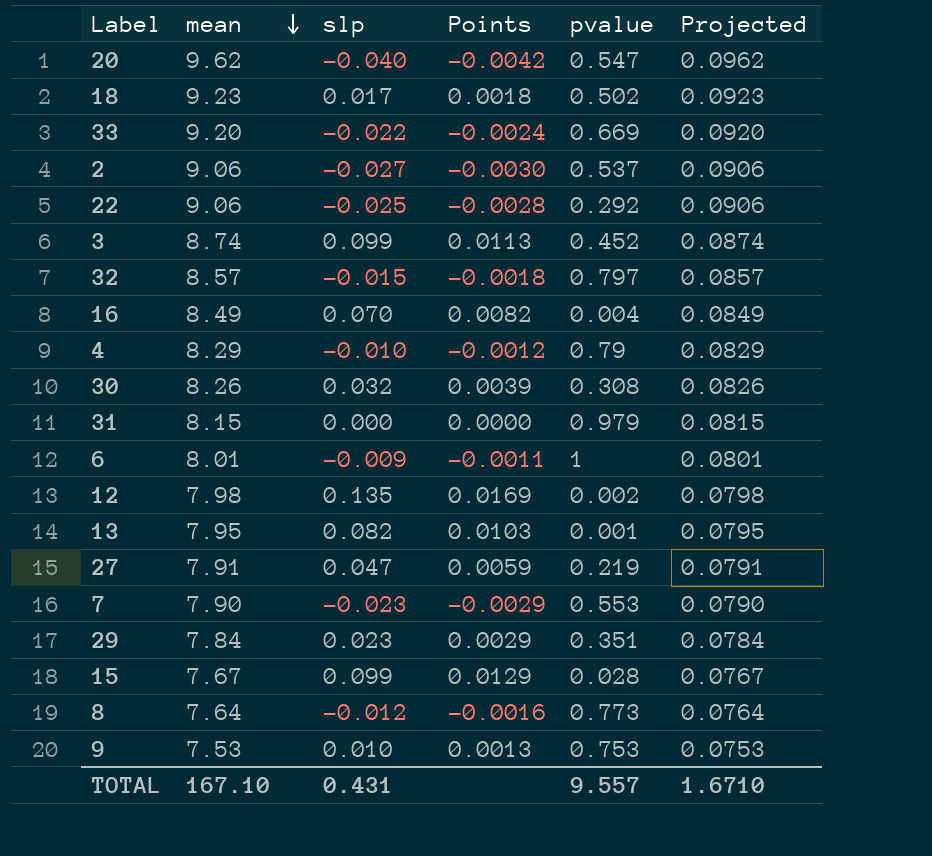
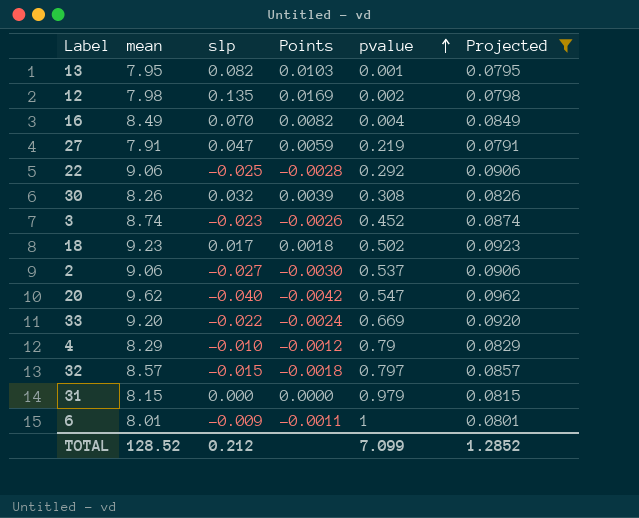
filter: none -> Projected >= 0.0791
row order: mean descending -> pvalue ascending
3 | slp: 0.099 -> -0.023
3 | Points: 0.0113 -> -0.0026
TOTAL | mean: 167.10 -> 128.52
TOTAL | slp: 0.431 -> 0.212
TOTAL | pvalue: 9.557 -> 7.099
TOTAL | Projected: 1.6710 -> 1.2852

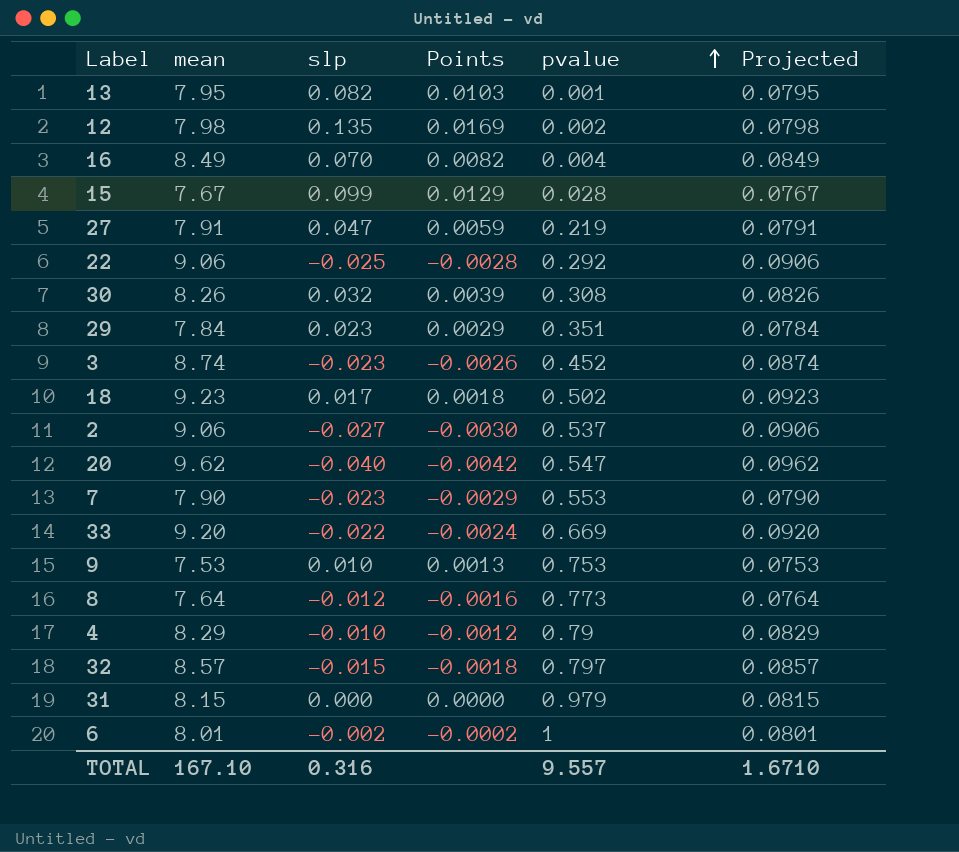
filter: Projected >= 0.0791 -> none
6 | slp: -0.009 -> -0.002
6 | Points: -0.0011 -> -0.0002
TOTAL | mean: 128.52 -> 167.10
TOTAL | slp: 0.212 -> 0.316
TOTAL | pvalue: 7.099 -> 9.557
TOTAL | Projected: 1.2852 -> 1.6710

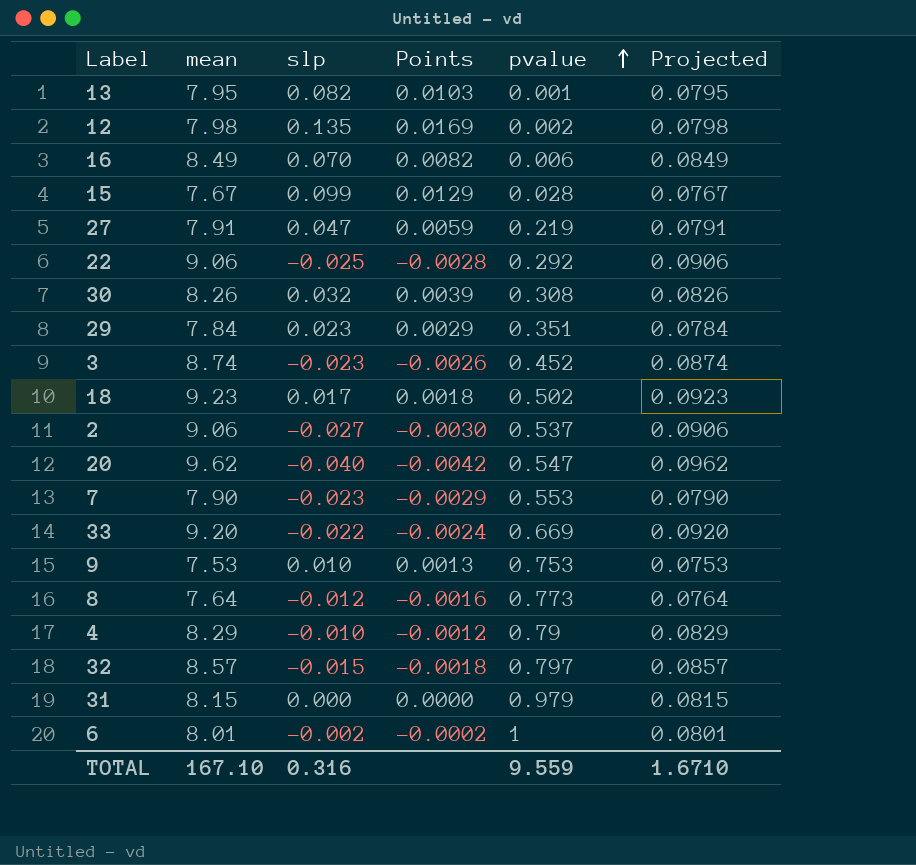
16 | pvalue: 0.004 -> 0.006
TOTAL | pvalue: 9.557 -> 9.559

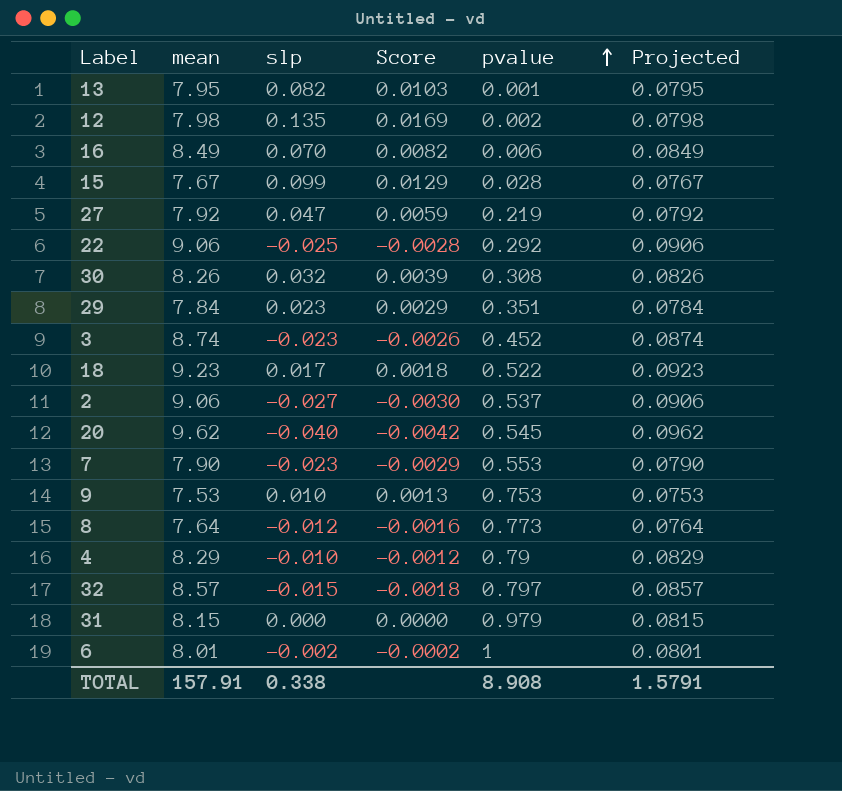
column name: Points -> Score
row 33: 9.20 | -0.022 | -0.0024 | 0.669 | 0.0920 -> none
27 | mean: 7.91 -> 7.92
27 | Projected: 0.0791 -> 0.0792
18 | pvalue: 0.502 -> 0.522
20 | pvalue: 0.547 -> 0.545
TOTAL | mean: 167.10 -> 157.91
TOTAL | slp: 0.316 -> 0.338
TOTAL | pvalue: 9.559 -> 8.908
TOTAL | Projected: 1.6710 -> 1.5791

